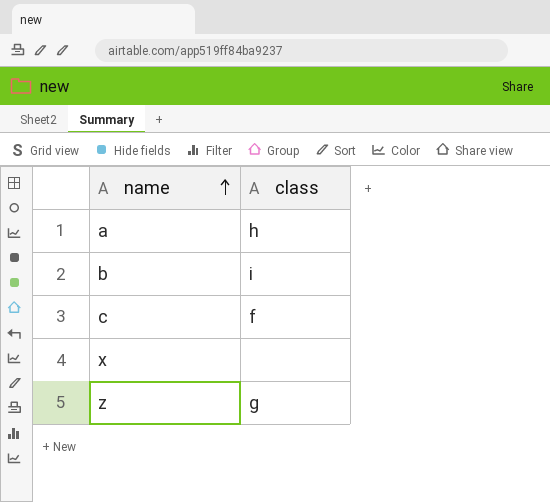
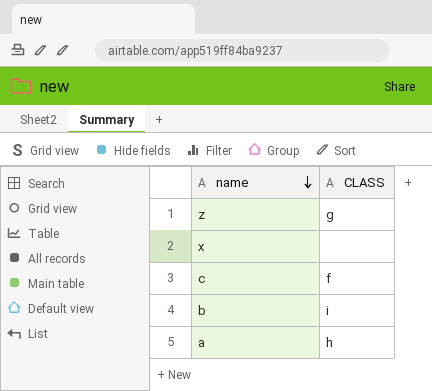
row order: name ascending -> name descending
column name: class -> CLASS

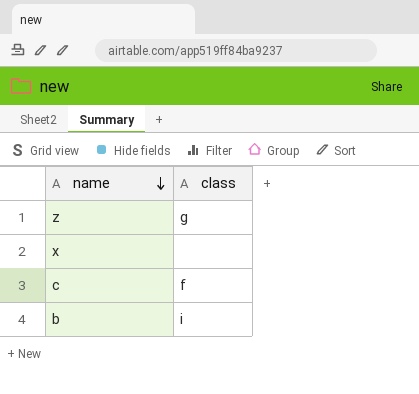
column name: CLASS -> class
row a: h -> none

